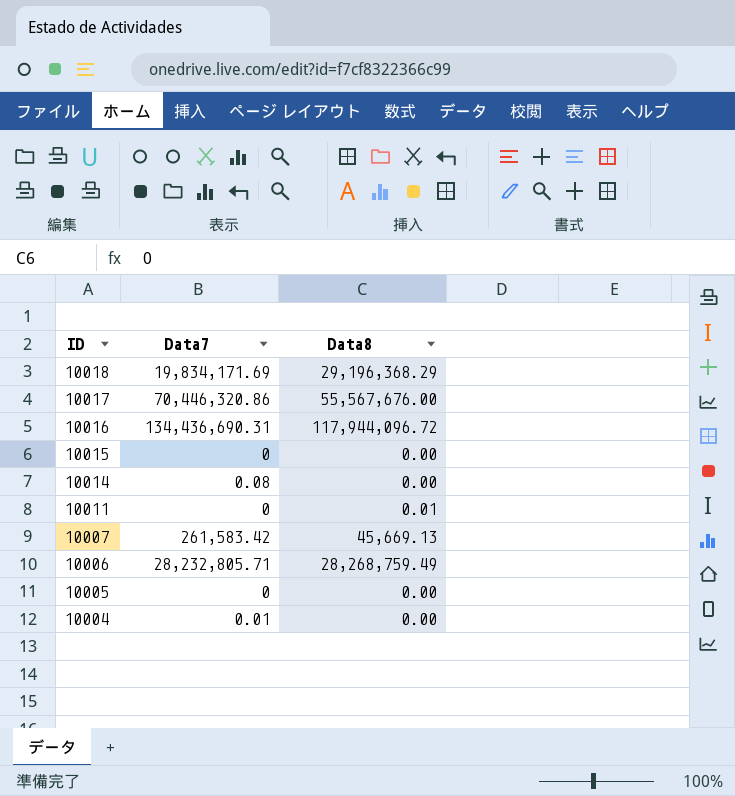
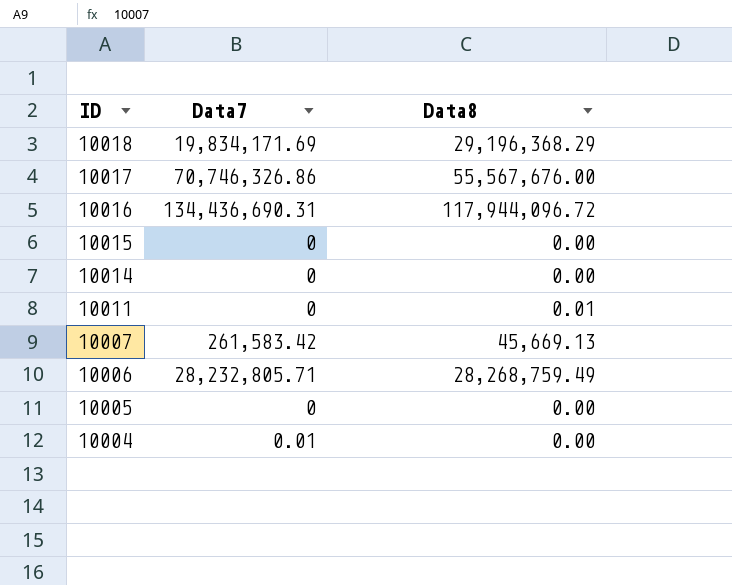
10017 | Data7: 70,446,320.86 -> 70,746,326.86
10014 | Data7: 0.08 -> 0

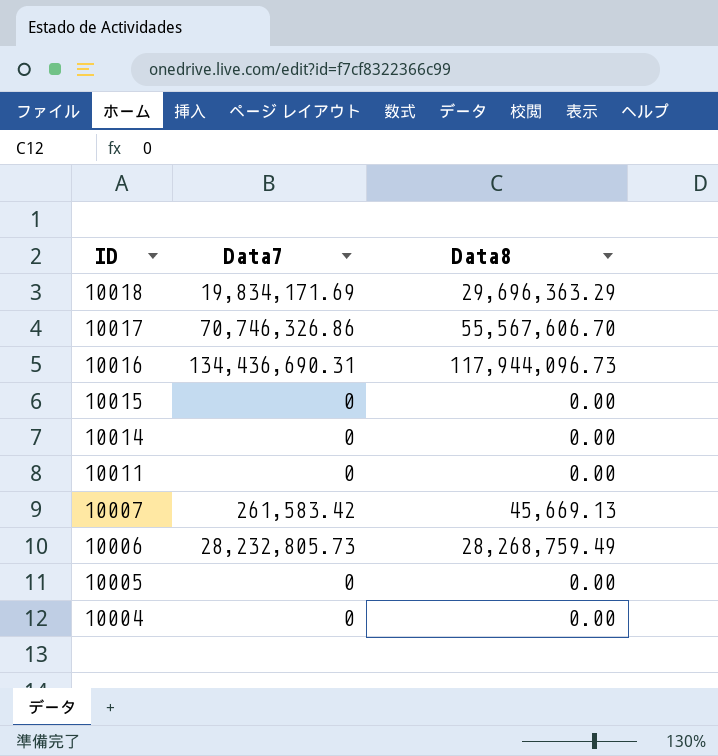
10018 | Data8: 29,196,368.29 -> 29,696,363.29
10017 | Data8: 55,567,676.00 -> 55,567,606.70
10016 | Data8: 117,944,096.72 -> 117,944,096.73
10011 | Data8: 0.01 -> 0.00
10006 | Data7: 28,232,805.71 -> 28,232,805.73
10004 | Data7: 0.01 -> 0

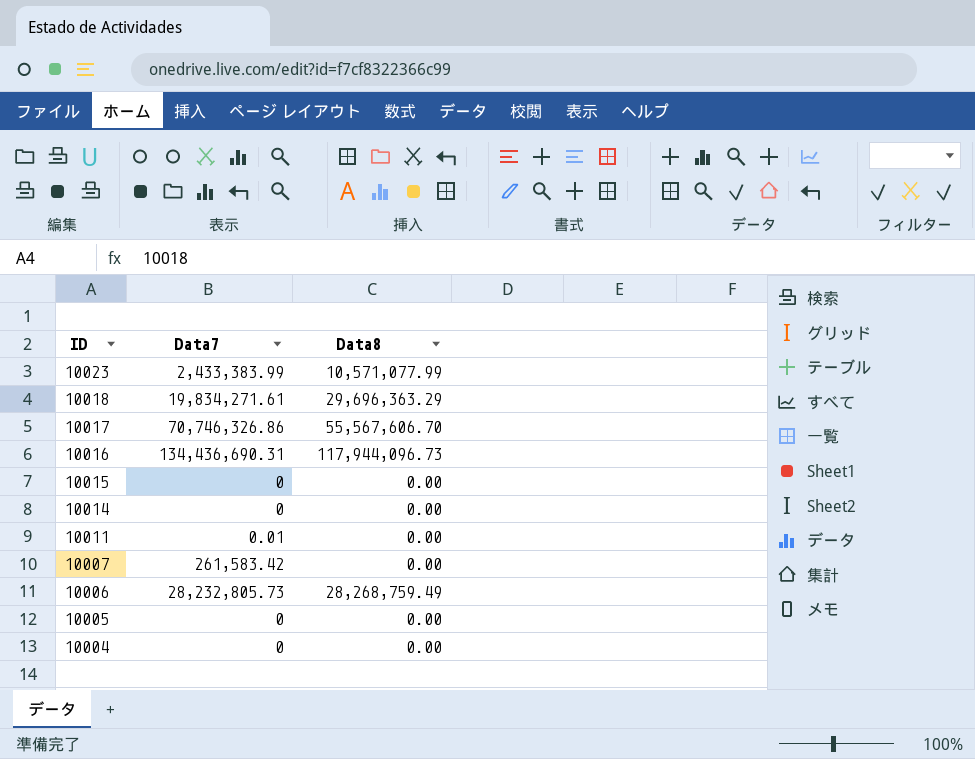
row 10023: none -> 2,433,383.99 | 10,571,077.99
10018 | Data7: 19,834,171.69 -> 19,834,271.61
10011 | Data7: 0 -> 0.01
10007 | Data8: 45,669.13 -> 0.00

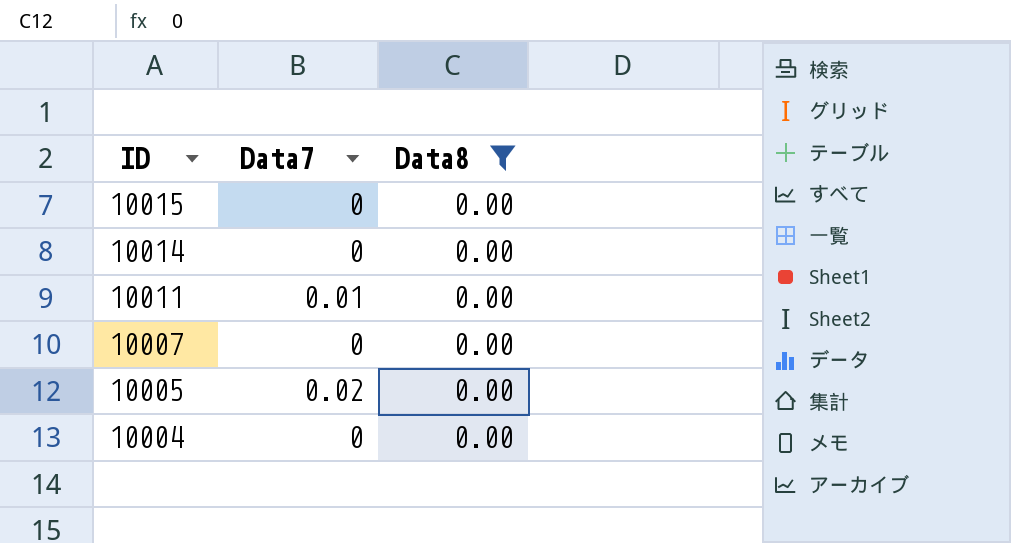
filter: none -> Data8 = 0.00
10007 | Data7: 261,583.42 -> 0
10005 | Data7: 0 -> 0.02

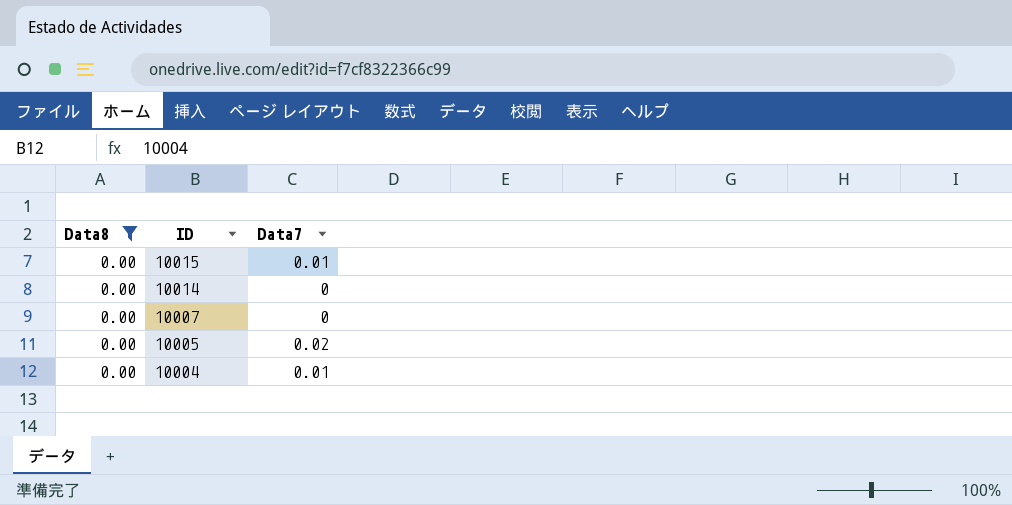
column Data8 | position: 3 -> 1
row 10011: 0.01 | 0.00 -> none
10015 | Data7: 0 -> 0.01
10004 | Data7: 0 -> 0.01

